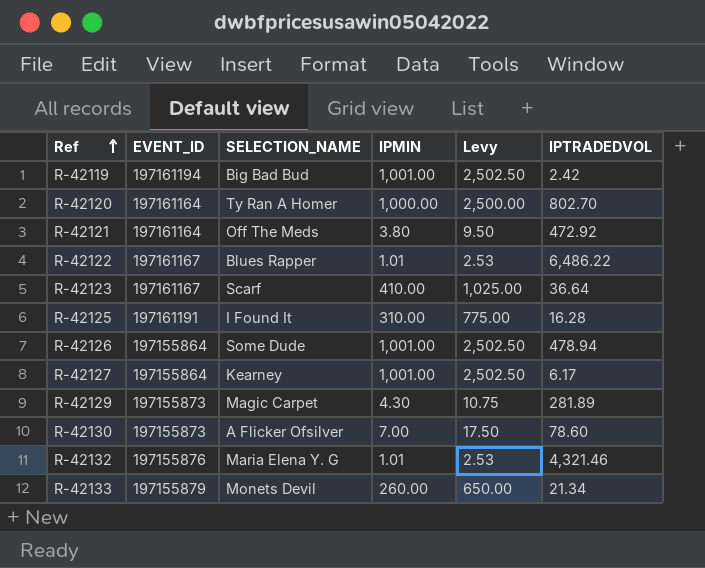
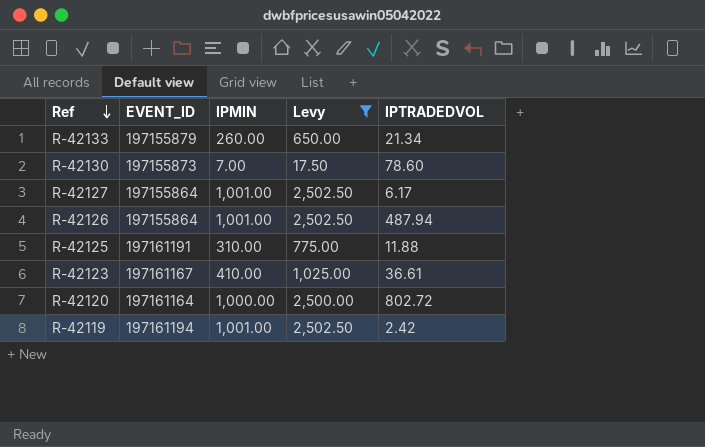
filter: none -> Levy >= 17.50
row order: Ref ascending -> Ref descending
column SELECTION_NAME | position: 3 -> none
R-42126 | IPTRADEDVOL: 478.94 -> 487.94
R-42125 | IPTRADEDVOL: 16.28 -> 11.88
R-42123 | IPTRADEDVOL: 36.64 -> 36.61
R-42120 | IPTRADEDVOL: 802.70 -> 802.72

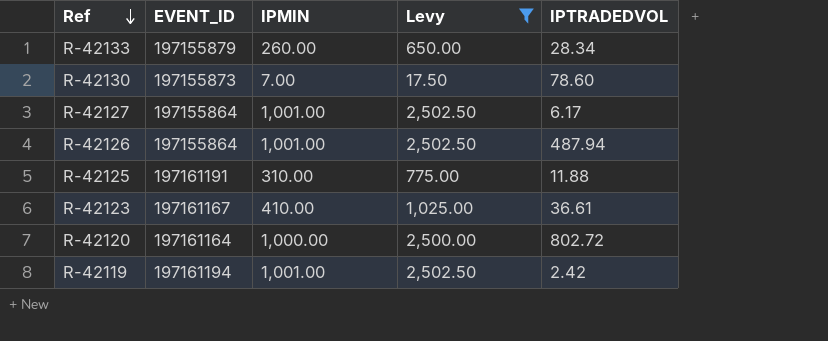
R-42133 | IPTRADEDVOL: 21.34 -> 28.34

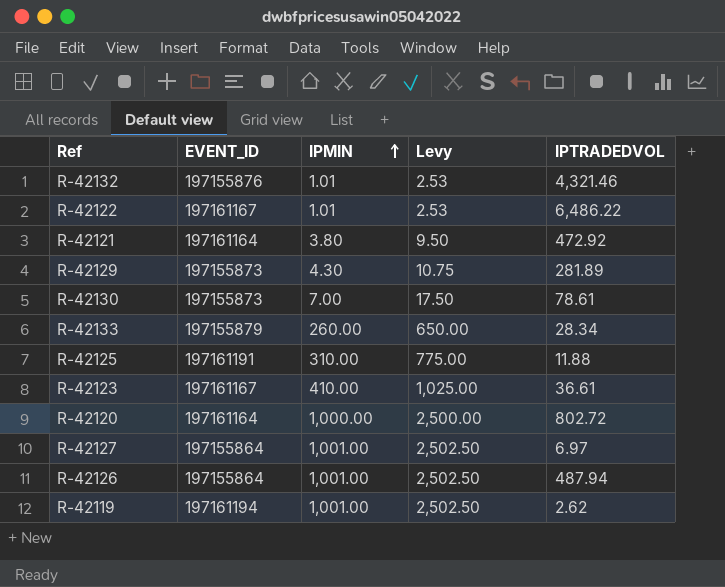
filter: Levy >= 17.50 -> none
row order: Ref descending -> IPMIN ascending
R-42130 | IPTRADEDVOL: 78.60 -> 78.61
R-42127 | IPTRADEDVOL: 6.17 -> 6.97
R-42119 | IPTRADEDVOL: 2.42 -> 2.62

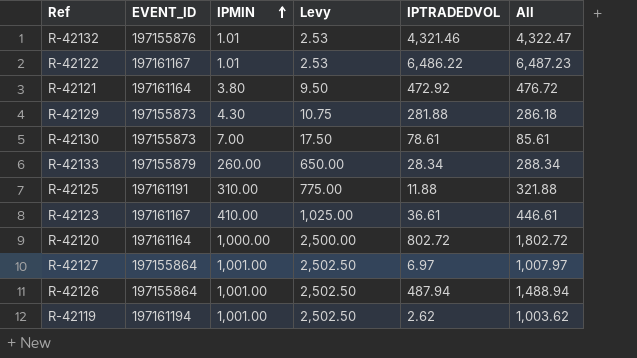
column All | formula: none -> [IPMIN] + [IPTRADEDVOL]
R-42129 | IPTRADEDVOL: 281.89 -> 281.88

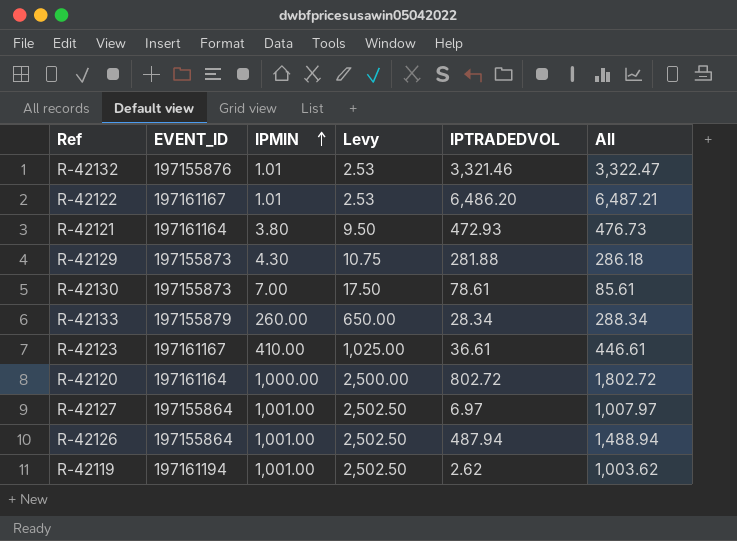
row R-42125: 197161191 | 310.00 | 775.00 | 11.88 | 321.88 -> none
R-42132 | IPTRADEDVOL: 4,321.46 -> 3,321.46
R-42132 | All: 4,322.47 -> 3,322.47
R-42122 | IPTRADEDVOL: 6,486.22 -> 6,486.20
R-42122 | All: 6,487.23 -> 6,487.21
R-42121 | IPTRADEDVOL: 472.92 -> 472.93
R-42121 | All: 476.72 -> 476.73

